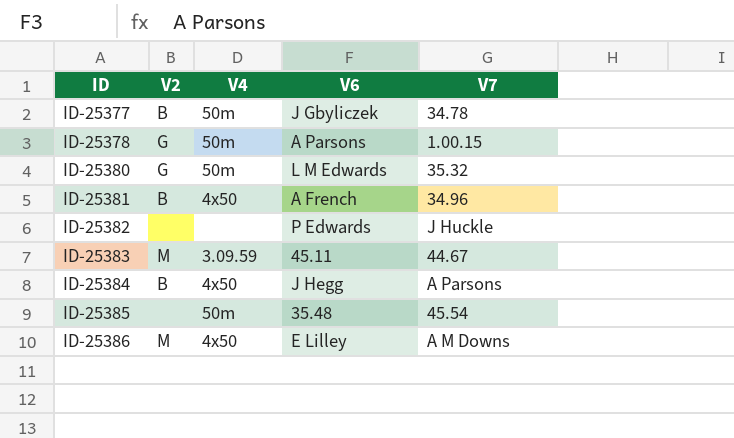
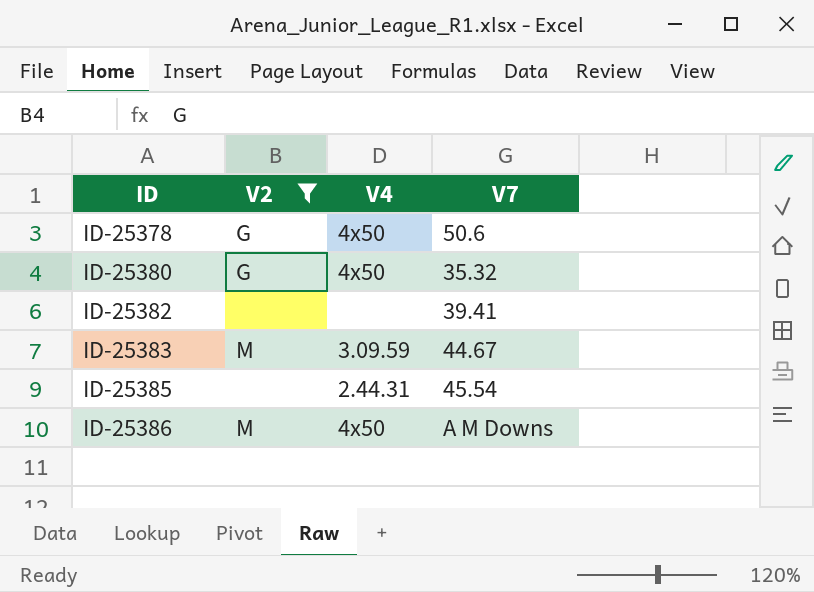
filter: none -> V2 != B
column V6 | position: 4 -> none
ID-25378 | V4: 50m -> 4x50
ID-25378 | V7: 1.00.15 -> 50.6
ID-25380 | V4: 50m -> 4x50
ID-25382 | V7: J Huckle -> 39.41
ID-25385 | V4: 50m -> 2.44.31

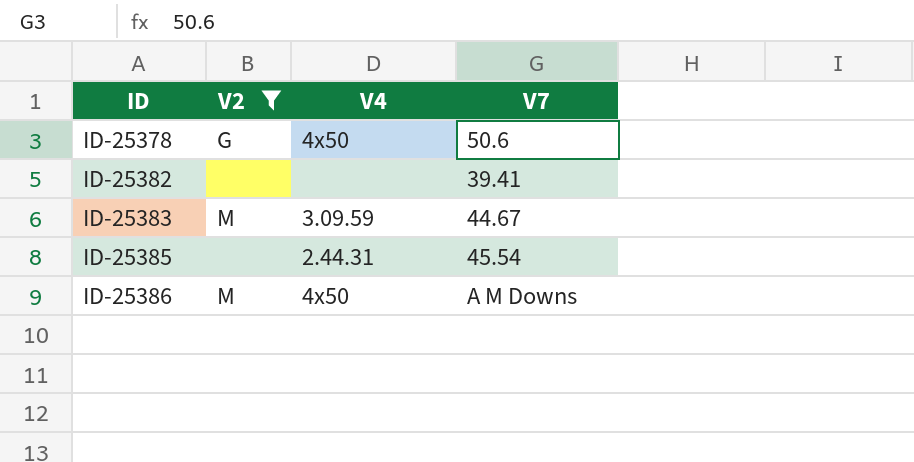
row ID-25380: G | 4x50 | 35.32 -> none

